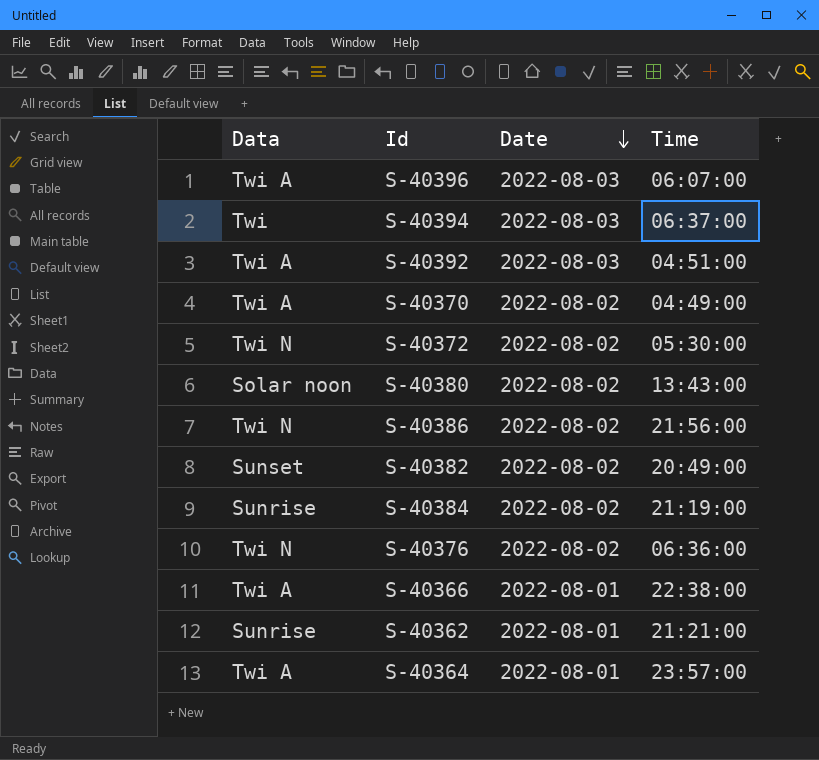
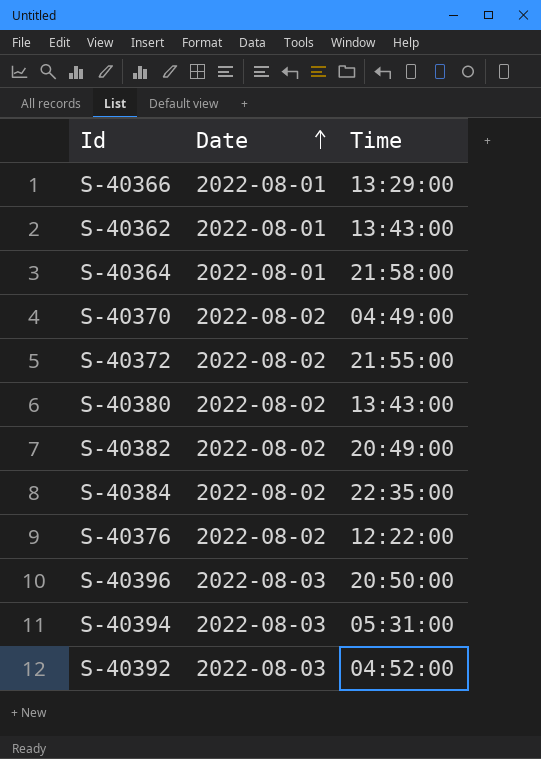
row order: Date descending -> Date ascending
column Data | position: 1 -> none
row S-40386: Twi N | 2022-08-02 | 21:56:00 -> none
S-40366 | Time: 22:38:00 -> 13:29:00
S-40362 | Time: 21:21:00 -> 13:43:00
S-40364 | Time: 23:57:00 -> 21:58:00
S-40372 | Time: 05:30:00 -> 21:55:00
S-40384 | Time: 21:19:00 -> 22:35:00
S-40376 | Time: 06:36:00 -> 12:22:00
S-40396 | Time: 06:07:00 -> 20:50:00
S-40394 | Time: 06:37:00 -> 05:31:00
S-40392 | Time: 04:51:00 -> 04:52:00

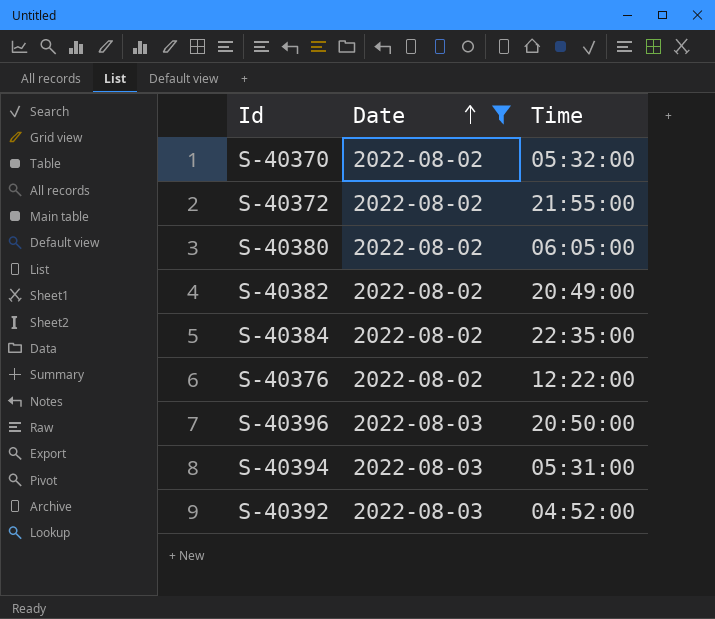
filter: none -> Date != 2022-08-01
S-40370 | Time: 04:49:00 -> 05:32:00
S-40380 | Time: 13:43:00 -> 06:05:00

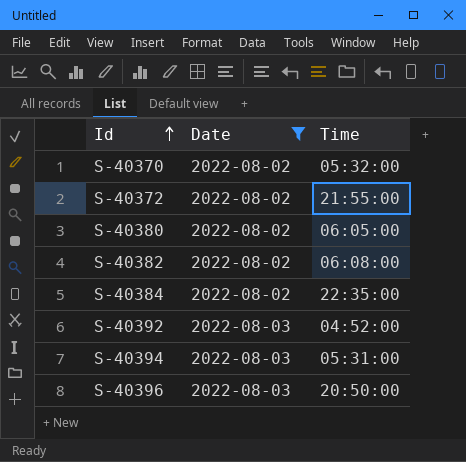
row order: Date ascending -> Id ascending
row S-40376: 2022-08-02 | 12:22:00 -> none
S-40382 | Time: 20:49:00 -> 06:08:00

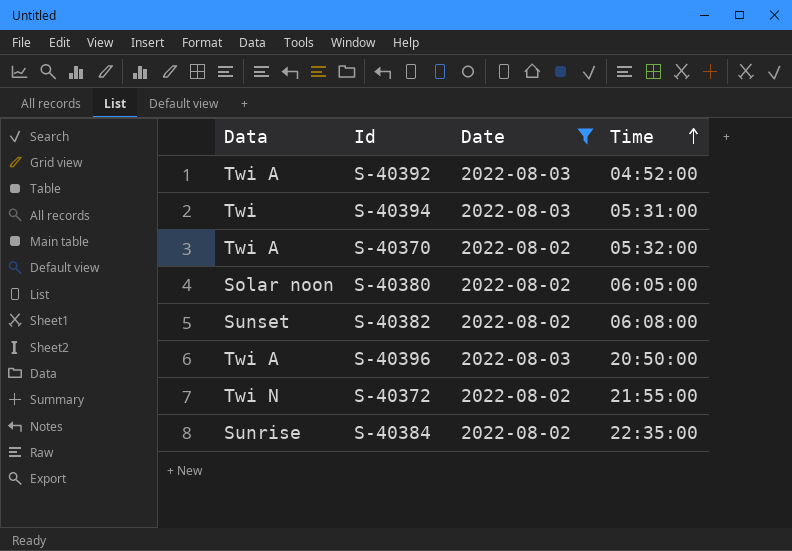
row order: Id ascending -> Time ascending
column Data | position: none -> 1

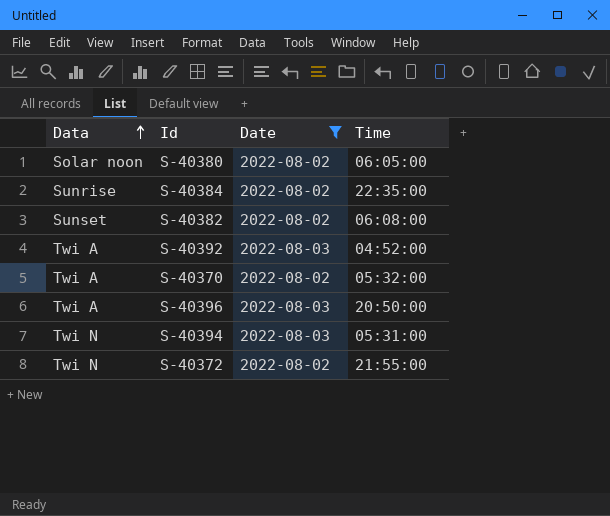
row order: Time ascending -> Data ascending
S-40394 | Data: Twi -> Twi N

